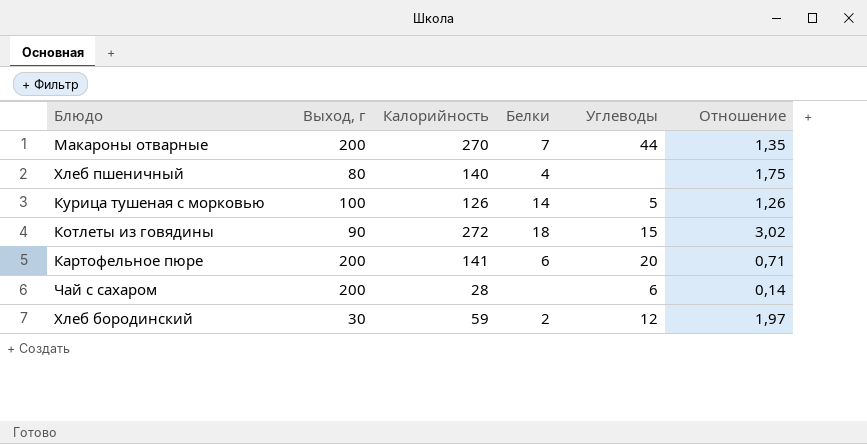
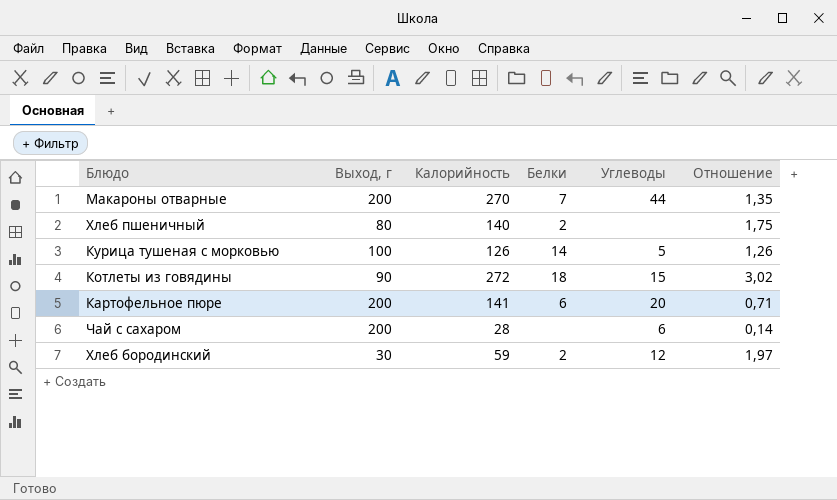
Хлеб пшеничный | Белки: 4 -> 2

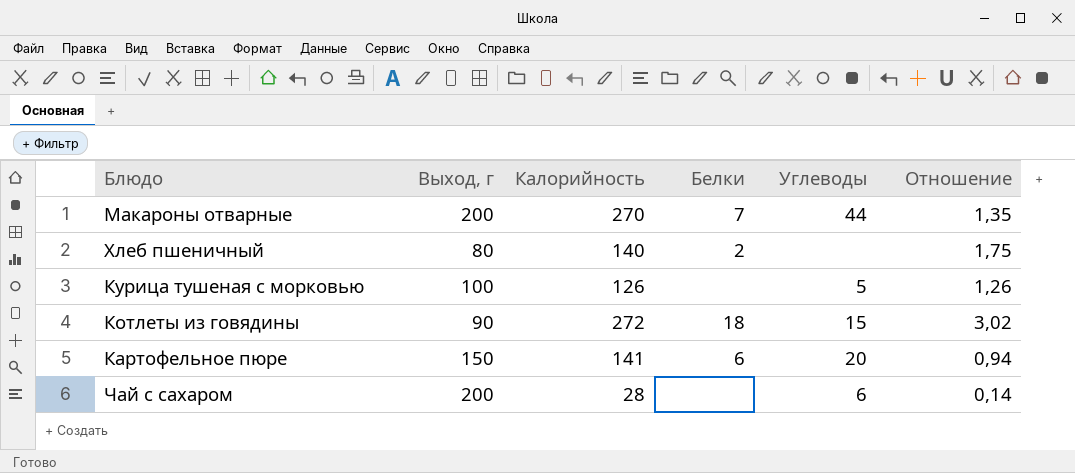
row Хлеб бородинский: 30 | 59 | 2 | 12 | 1,97 -> none
Курица тушеная с морковью | Белки: 14 -> none
Картофельное пюре | Выход, г: 200 -> 150
Картофельное пюре | Отношение: 0,71 -> 0,94

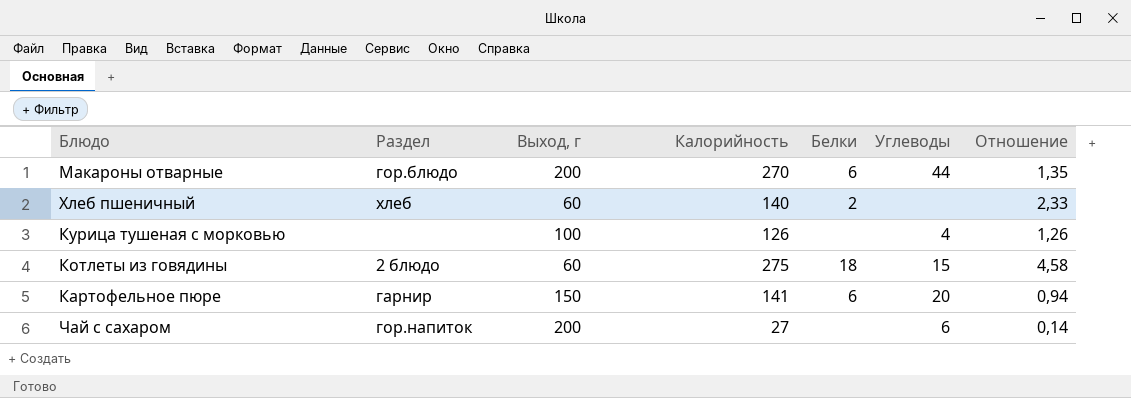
column Раздел | position: none -> 2
Макароны отварные | Белки: 7 -> 6
Хлеб пшеничный | Выход, г: 80 -> 60
Хлеб пшеничный | Отношение: 1,75 -> 2,33
Курица тушеная с морковью | Углеводы: 5 -> 4
Котлеты из говядины | Выход, г: 90 -> 60
Котлеты из говядины | Калорийность: 272 -> 275
Котлеты из говядины | Отношение: 3,02 -> 4,58
Чай с сахаром | Калорийность: 28 -> 27

